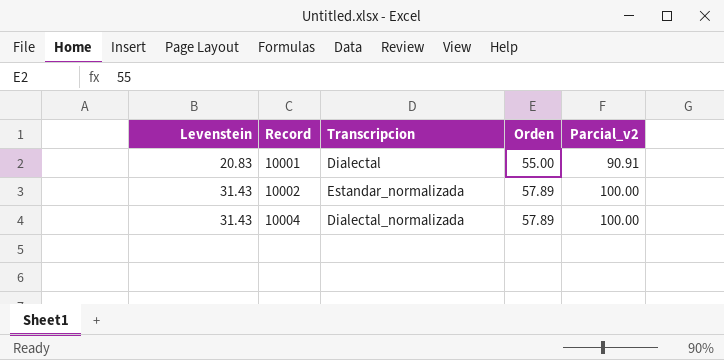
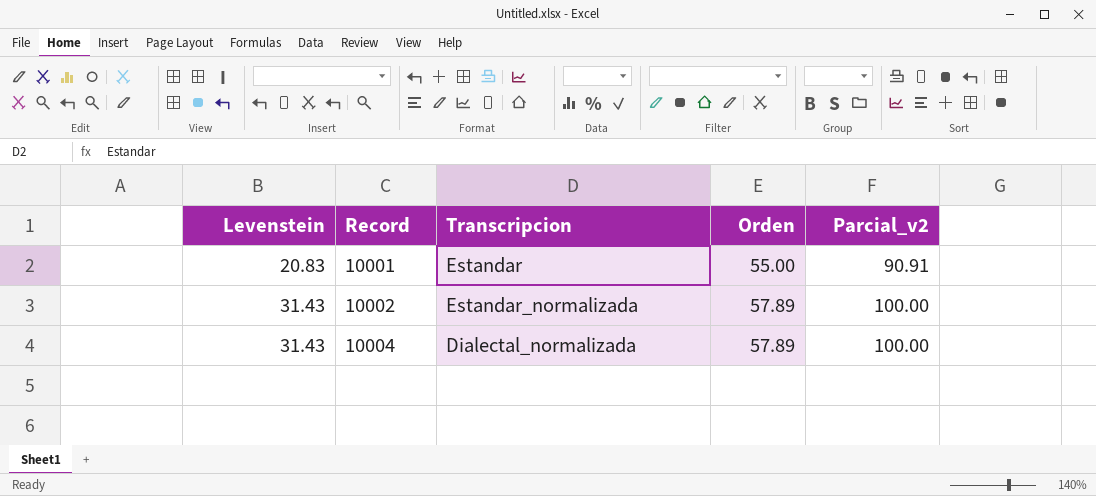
10001 | Transcripcion: Dialectal -> Estandar

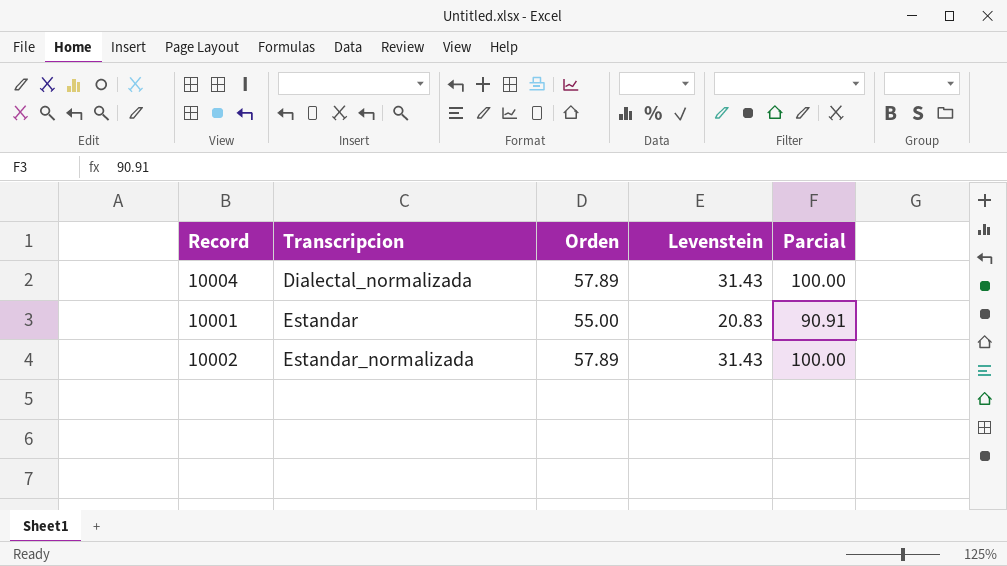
row order: Levenstein ascending -> Transcripcion ascending
column Levenstein | position: 1 -> 4
column name: Parcial_v2 -> Parcial

